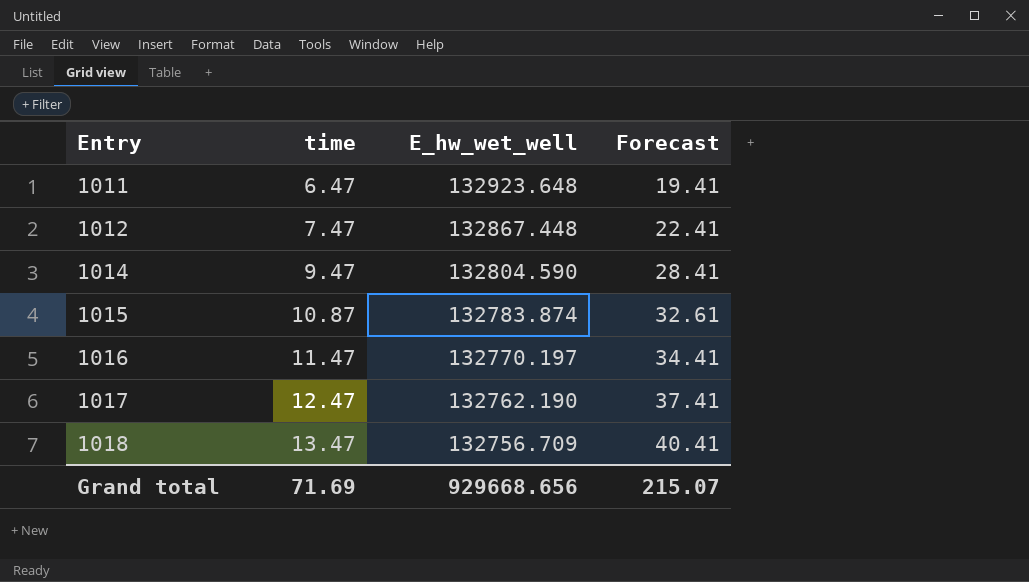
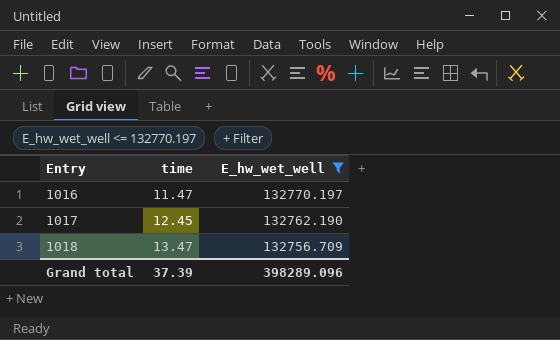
filter: none -> E_hw_wet_well <= 132770.197
column Forecast | formula: [time] * 3 -> none
1017 | time: 12.47 -> 12.45
Grand total | time: 71.69 -> 37.39
Grand total | E_hw_wet_well: 929668.656 -> 398289.096

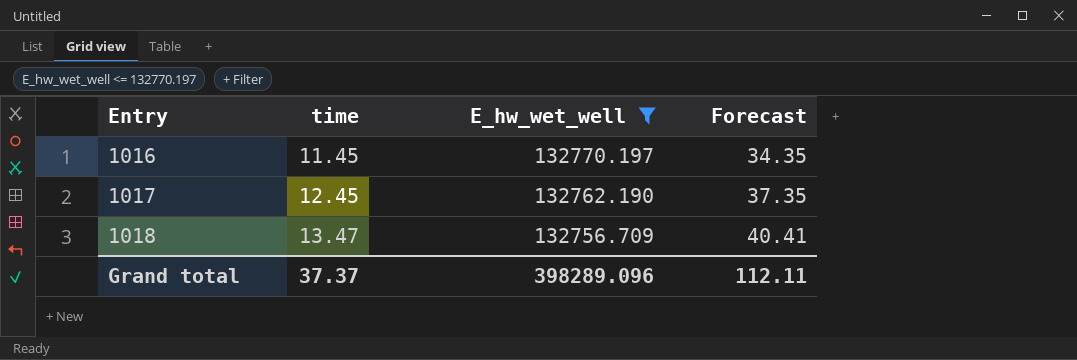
column Forecast | formula: none -> [time] * 3
1016 | time: 11.47 -> 11.45
Grand total | time: 37.39 -> 37.37

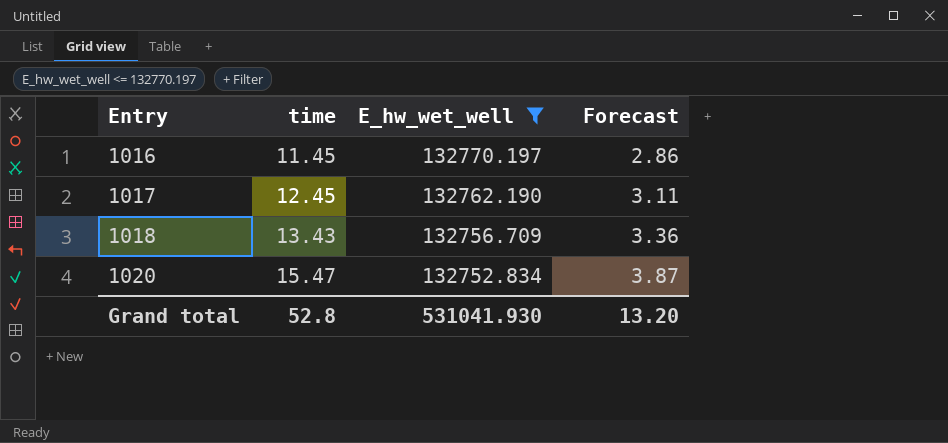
column Forecast | formula: [time] * 3 -> [time] * 0.25
1018 | time: 13.47 -> 13.43
row 1020: none -> 15.47 | 132752.834 | 3.87
Grand total | time: 37.37 -> 52.8
Grand total | E_hw_wet_well: 398289.096 -> 531041.930
Grand total | Forecast: 112.11 -> 13.20

